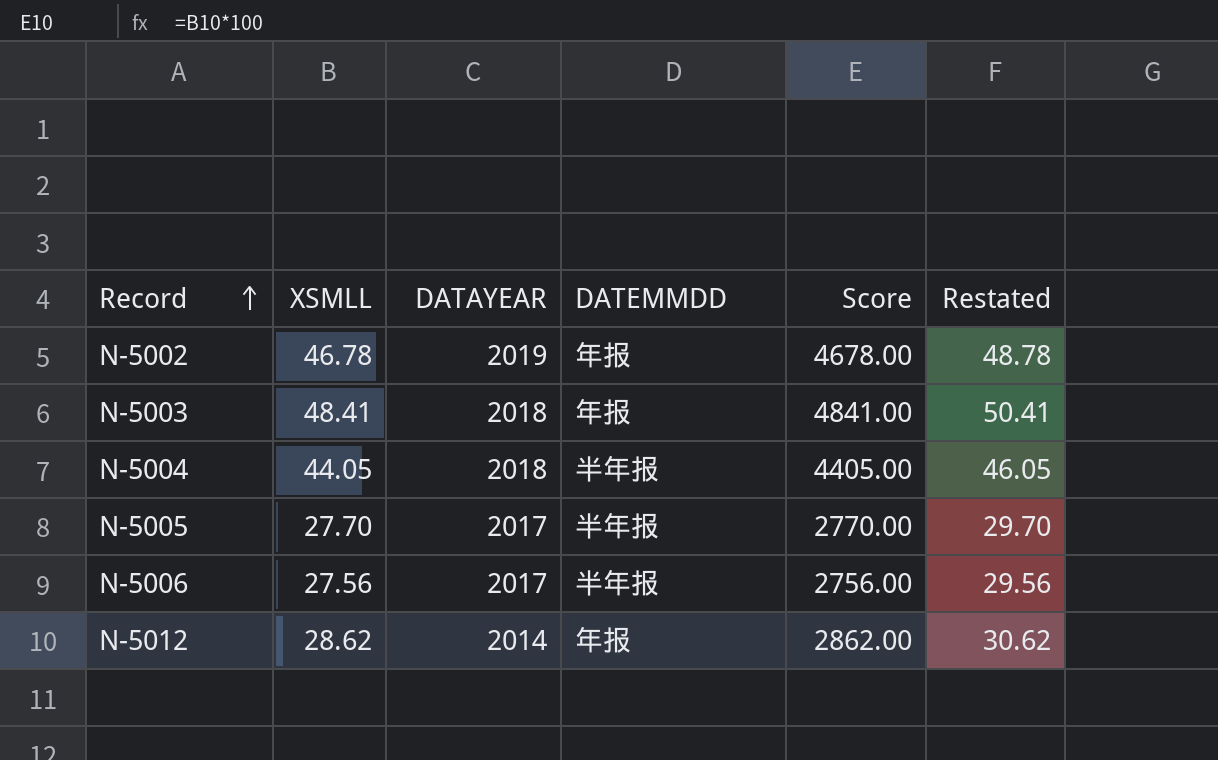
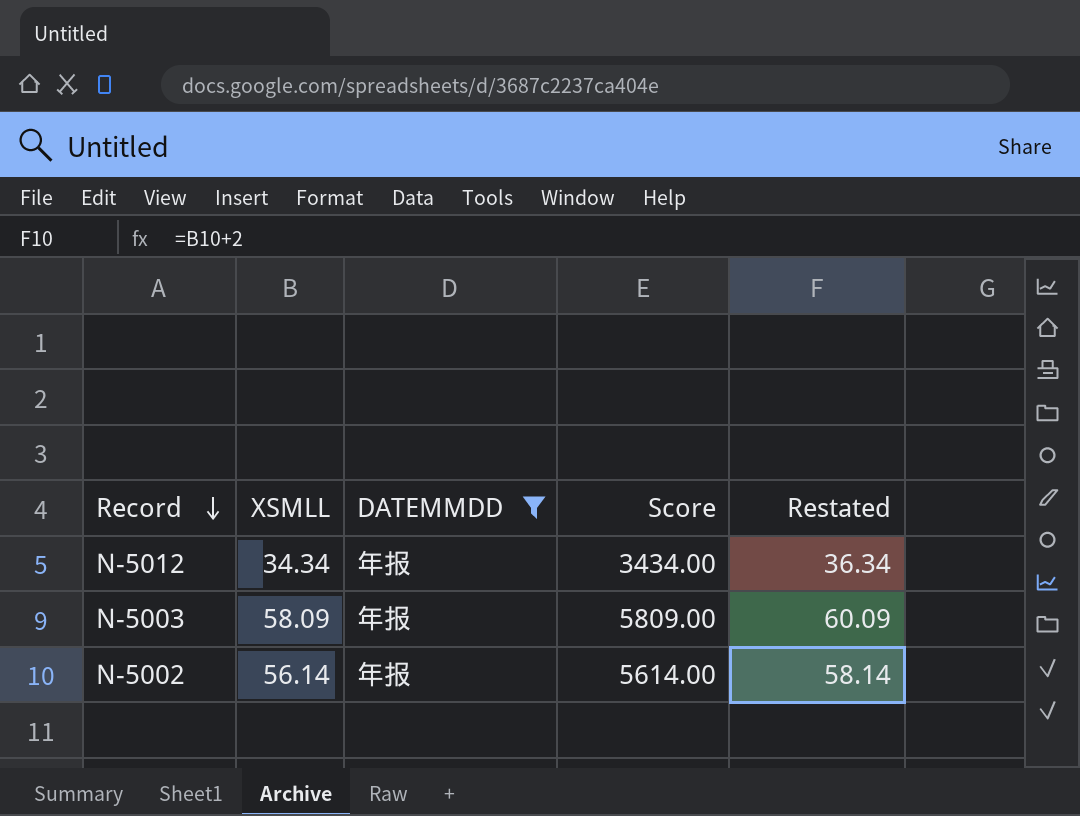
filter: none -> DATEMMDD = 年报
row order: Record ascending -> Record descending
column DATAYEAR | position: 3 -> none
N-5012 | XSMLL: 28.62 -> 34.34
N-5012 | Score: 2862.00 -> 3434.00
N-5012 | Restated: 30.62 -> 36.34
N-5003 | XSMLL: 48.41 -> 58.09
N-5003 | Score: 4841.00 -> 5809.00
N-5003 | Restated: 50.41 -> 60.09
N-5002 | XSMLL: 46.78 -> 56.14
N-5002 | Score: 4678.00 -> 5614.00
N-5002 | Restated: 48.78 -> 58.14

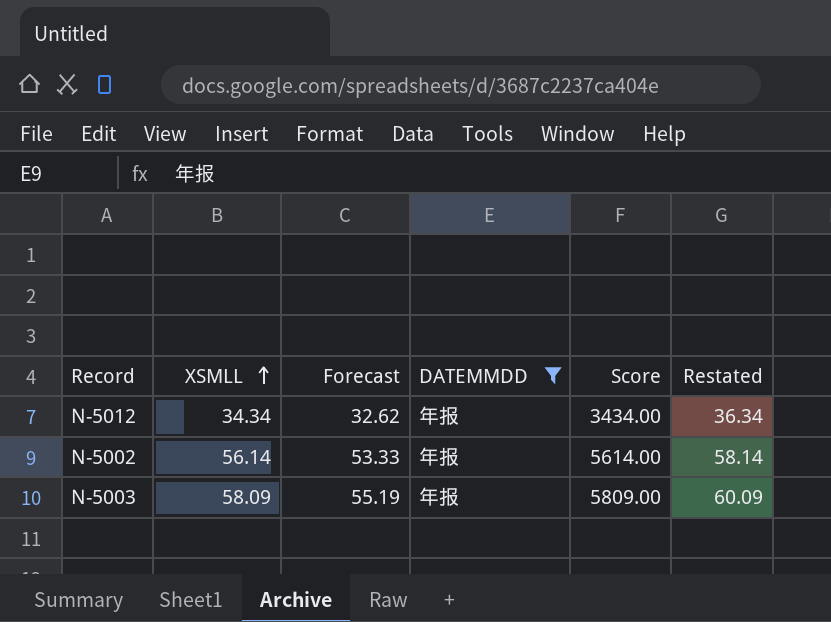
row order: Record descending -> XSMLL ascending
column Forecast | formula: none -> [XSMLL] * 0.95

